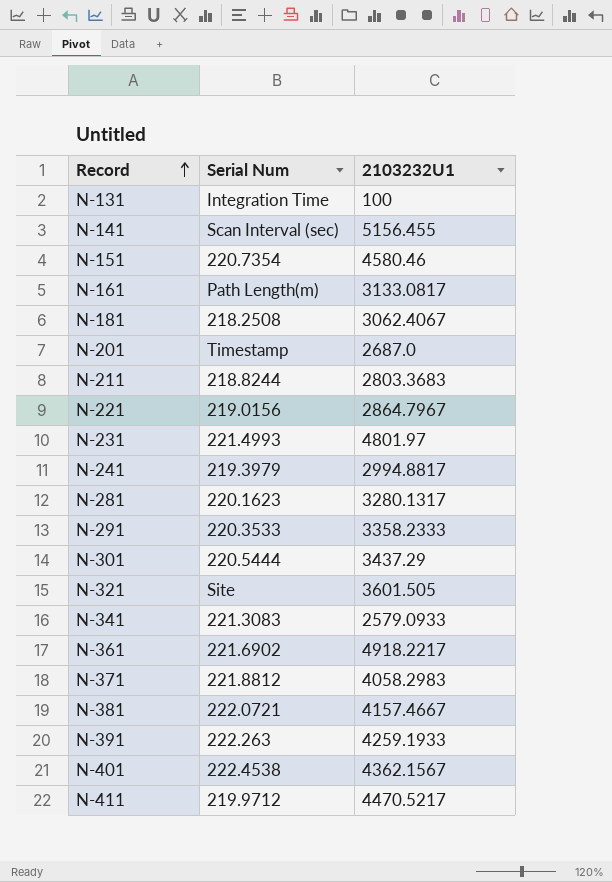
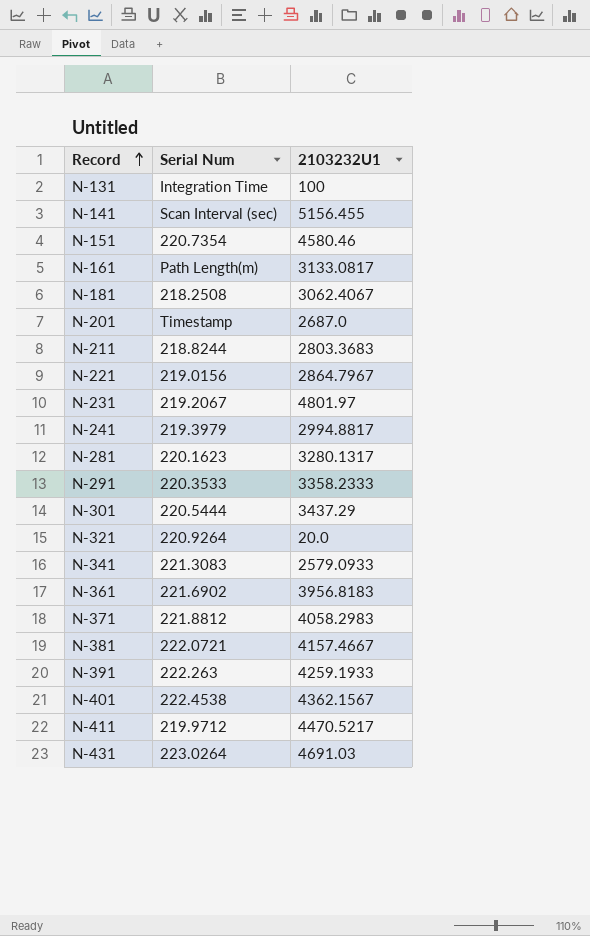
N-231 | Serial Num: 221.4993 -> 219.2067
N-321 | Serial Num: Site -> 220.9264
N-321 | 2103232U1: 3601.505 -> 20.0
N-361 | 2103232U1: 4918.2217 -> 3956.8183
row N-431: none -> 223.0264 | 4691.03

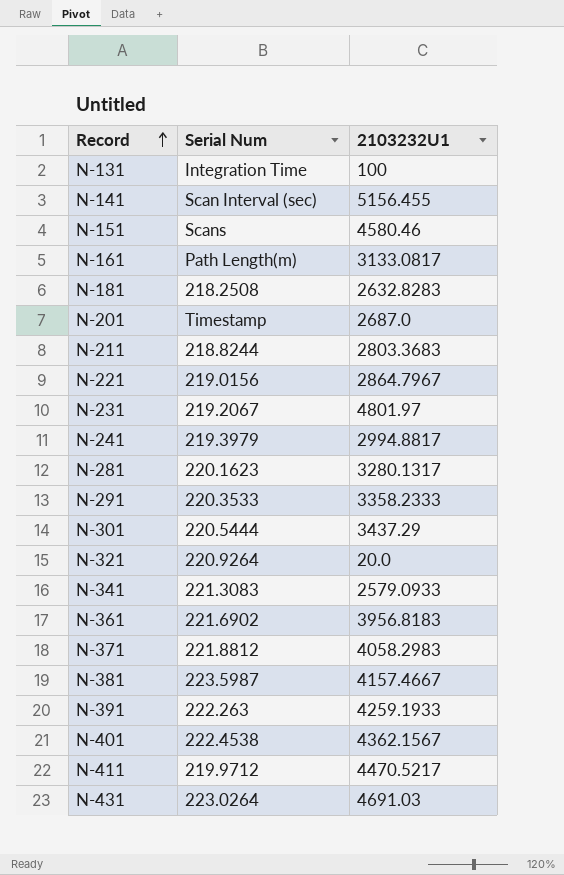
N-151 | Serial Num: 220.7354 -> Scans
N-181 | 2103232U1: 3062.4067 -> 2632.8283
N-381 | Serial Num: 222.0721 -> 223.5987

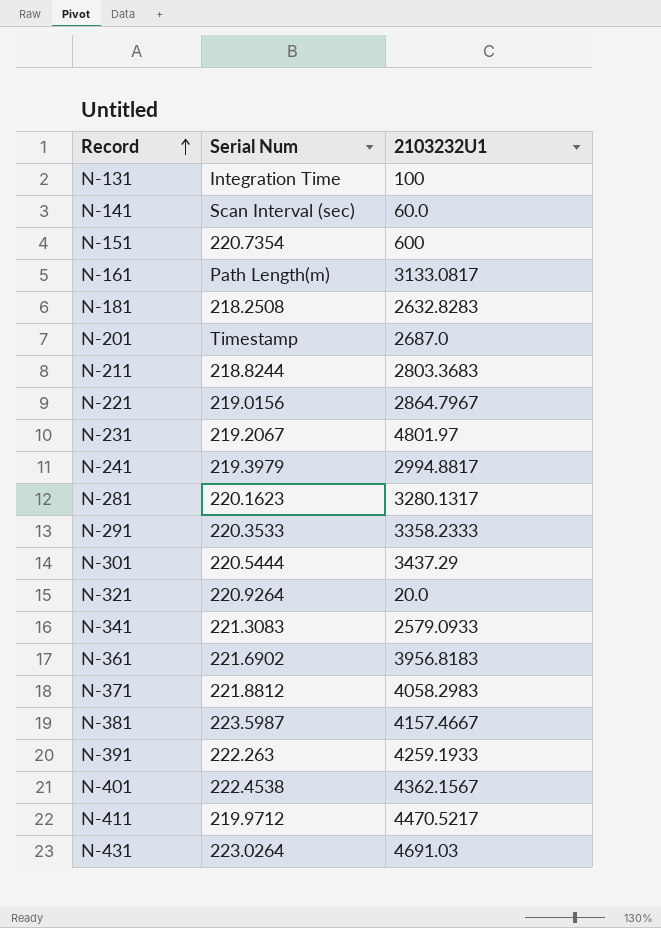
N-141 | 2103232U1: 5156.455 -> 60.0
N-151 | Serial Num: Scans -> 220.7354
N-151 | 2103232U1: 4580.46 -> 600

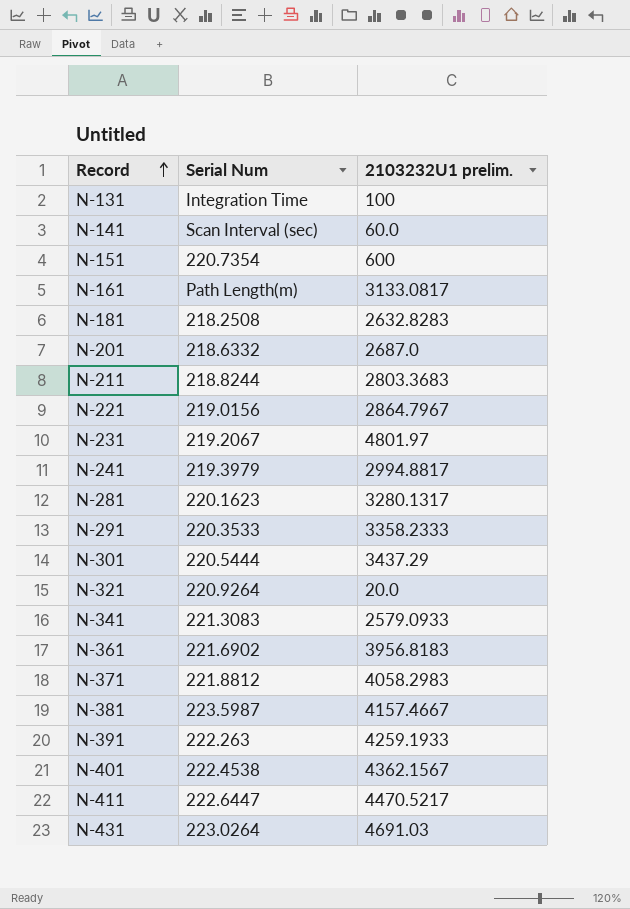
column name: 2103232U1 -> 2103232U1 prelim.
N-201 | Serial Num: Timestamp -> 218.6332
N-411 | Serial Num: 219.9712 -> 222.6447

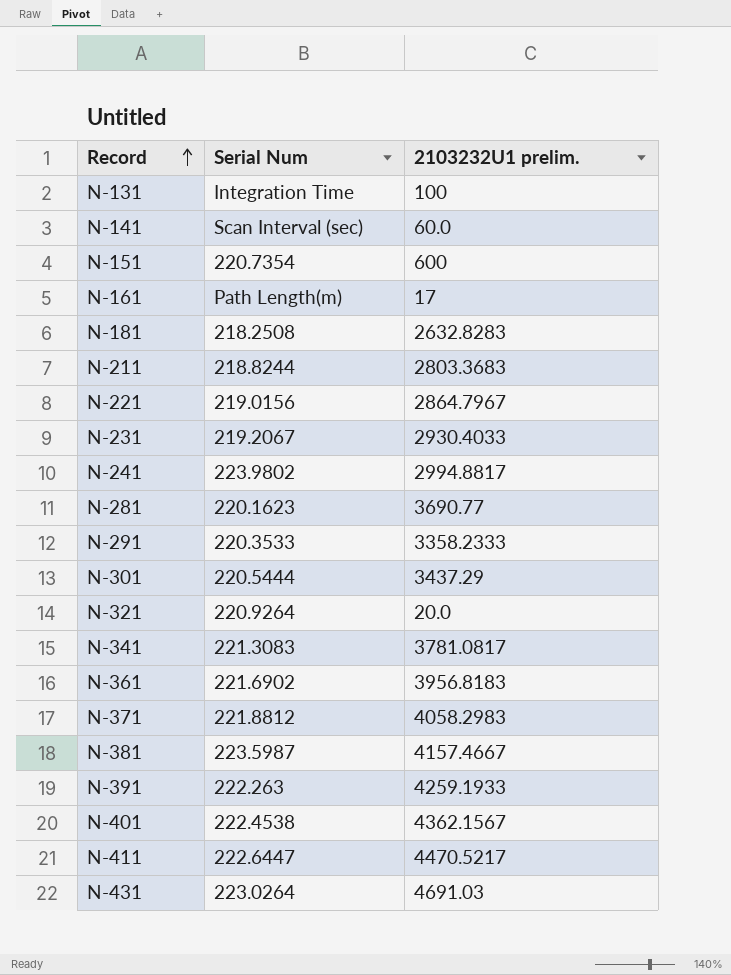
row N-201: 218.6332 | 2687.0 -> none
N-161 | 2103232U1 prelim.: 3133.0817 -> 17
N-231 | 2103232U1 prelim.: 4801.97 -> 2930.4033
N-241 | Serial Num: 219.3979 -> 223.9802
N-281 | 2103232U1 prelim.: 3280.1317 -> 3690.77
N-341 | 2103232U1 prelim.: 2579.0933 -> 3781.0817

